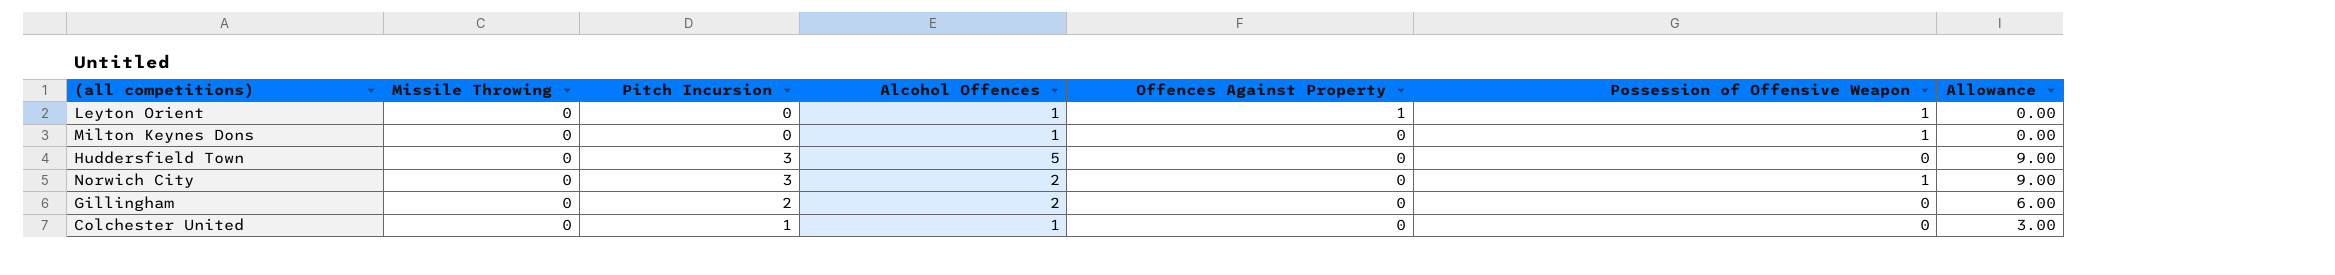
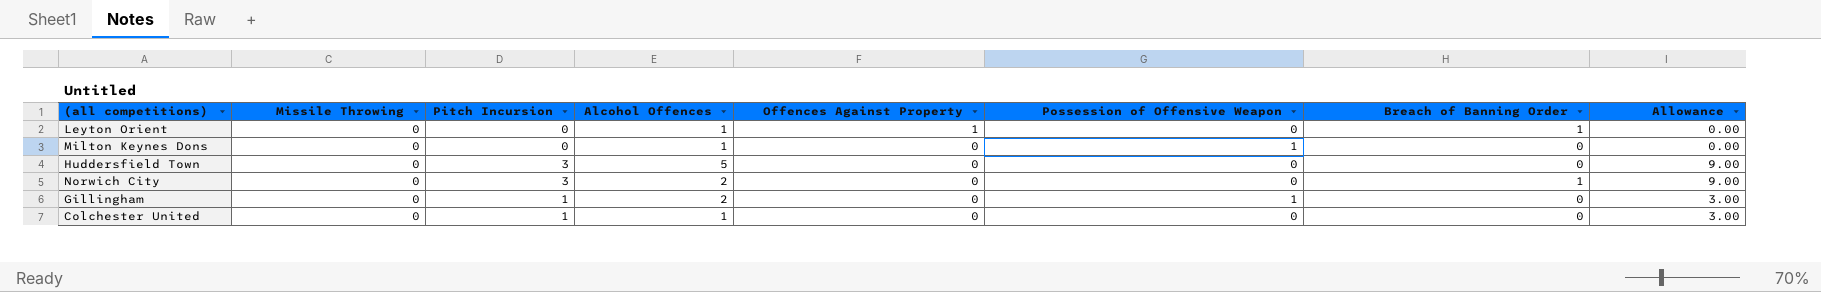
column Breach of Banning Order | position: none -> 7
Leyton Orient | Possession of Offensive Weapon: 1 -> 0
Norwich City | Possession of Offensive Weapon: 1 -> 0
Gillingham | Pitch Incursion: 2 -> 1
Gillingham | Possession of Offensive Weapon: 0 -> 1
Gillingham | Allowance: 6.00 -> 3.00

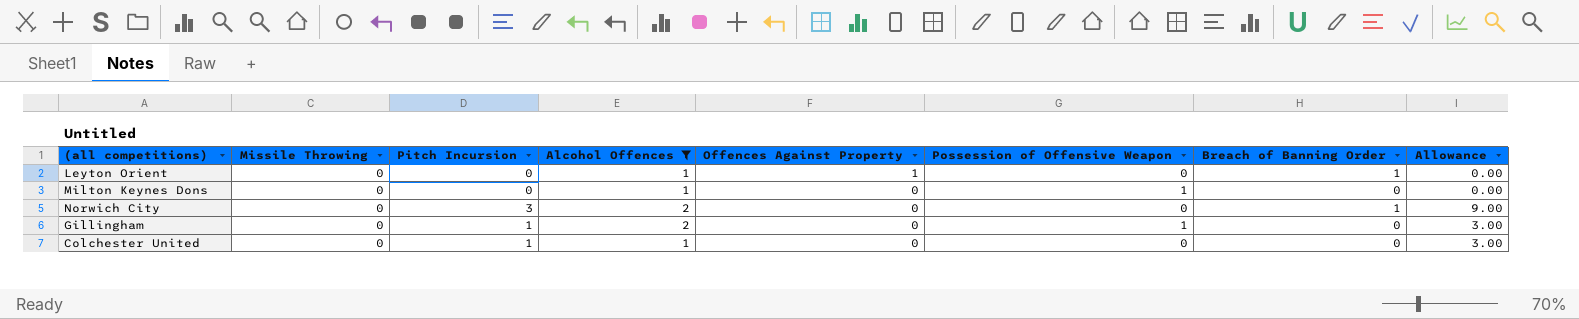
filter: none -> Alcohol Offences != 5

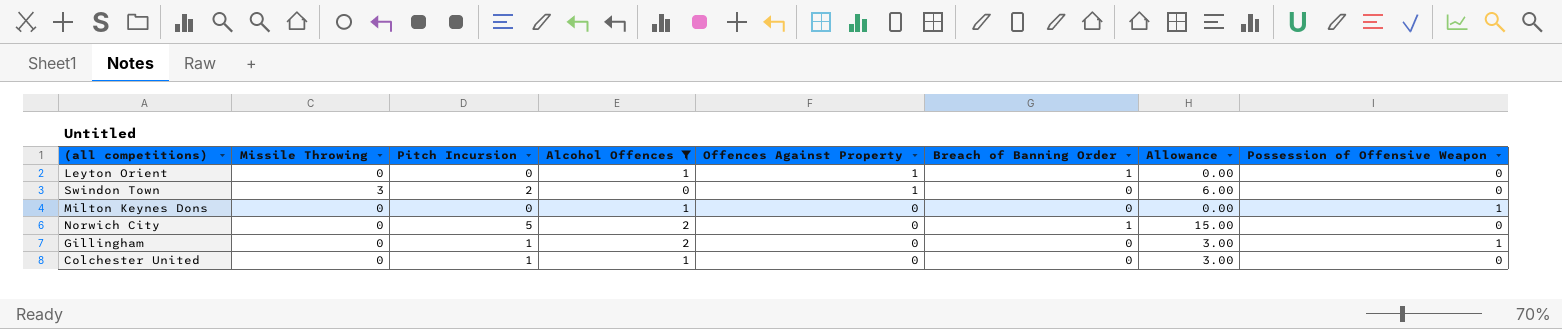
column Possession of Offensive Weapon | position: 6 -> 8
row Swindon Town: none -> 3 | 2 | 0 | 1 | 0 | 6.00 | 0
Norwich City | Pitch Incursion: 3 -> 5
Norwich City | Allowance: 9.00 -> 15.00

